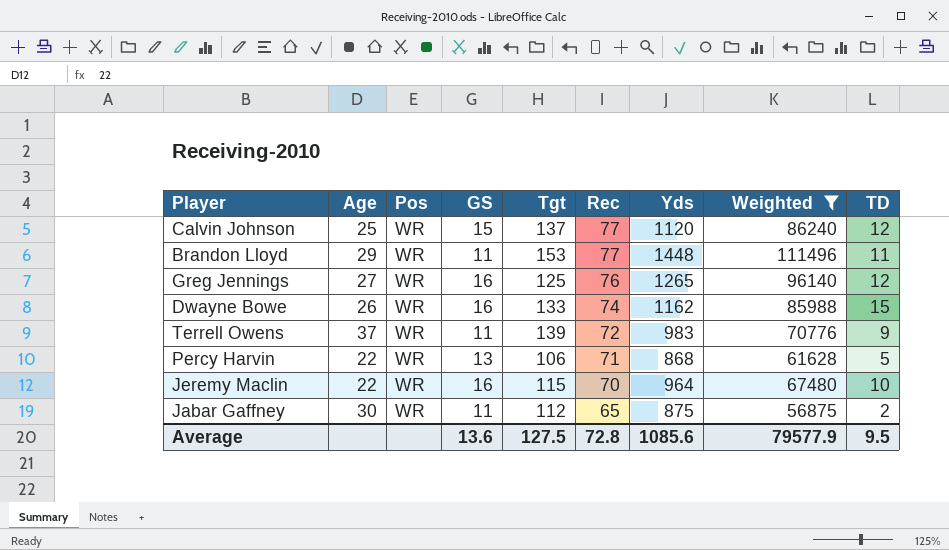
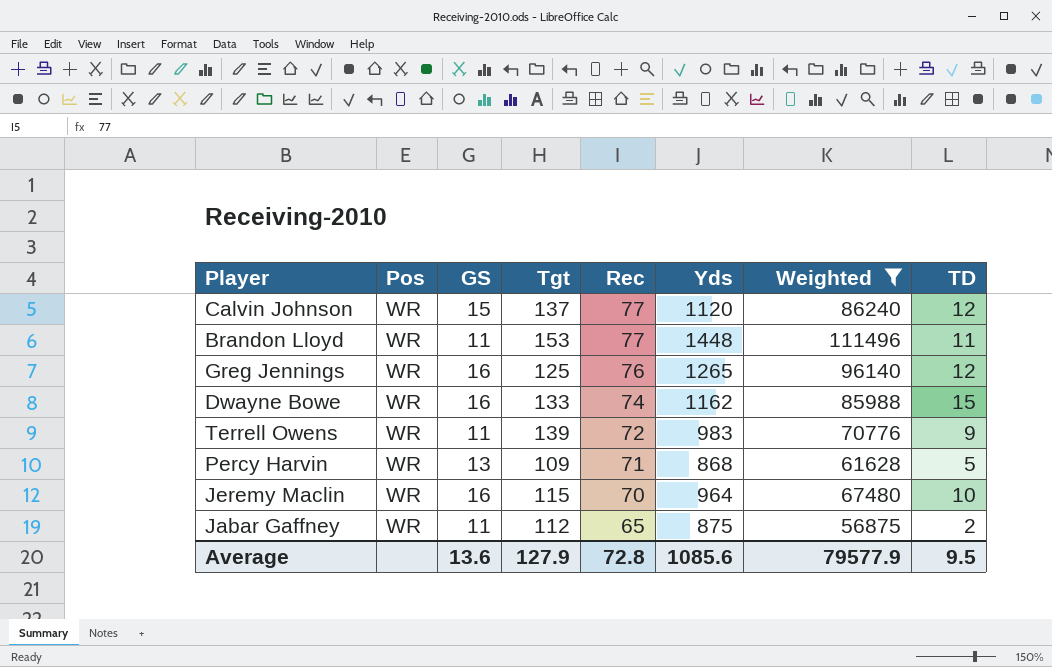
column Age | position: 2 -> none
Percy Harvin | Tgt: 106 -> 109
Average | Tgt: 127.5 -> 127.9

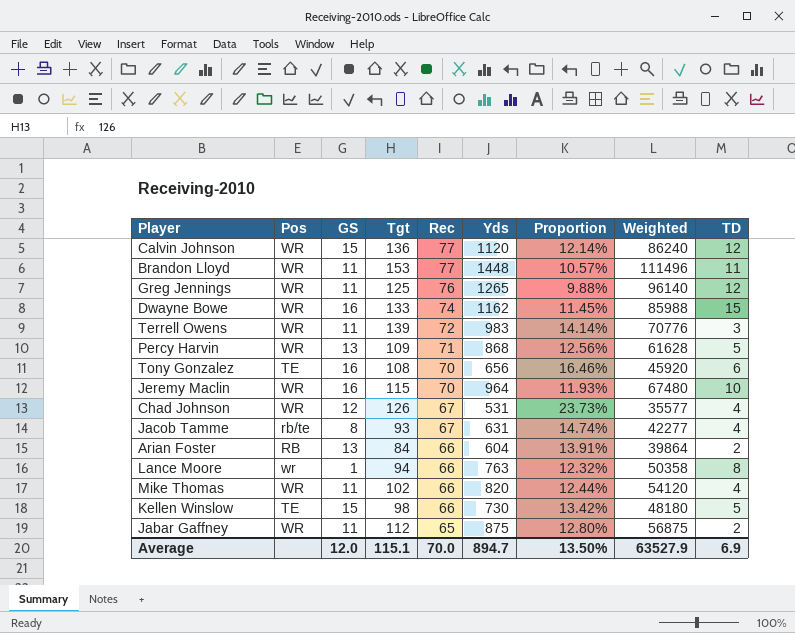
filter: Weighted >= 56875 -> none
column Proportion | formula: none -> [Tgt] / [Yds]
Calvin Johnson | Tgt: 137 -> 136
Greg Jennings | GS: 16 -> 11
Terrell Owens | TD: 9 -> 3
Average | GS: 13.6 -> 12.0
Average | Tgt: 127.9 -> 115.1
Average | Rec: 72.8 -> 70.0
Average | Yds: 1085.6 -> 894.7
Average | Weighted: 79577.9 -> 63527.9
Average | TD: 9.5 -> 6.9

